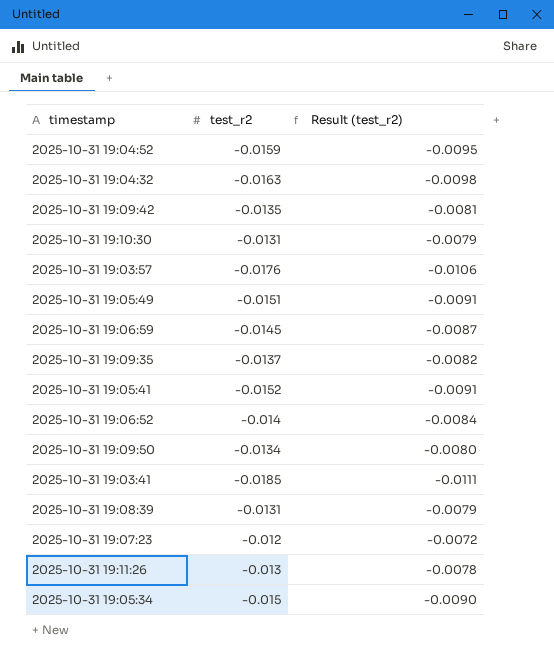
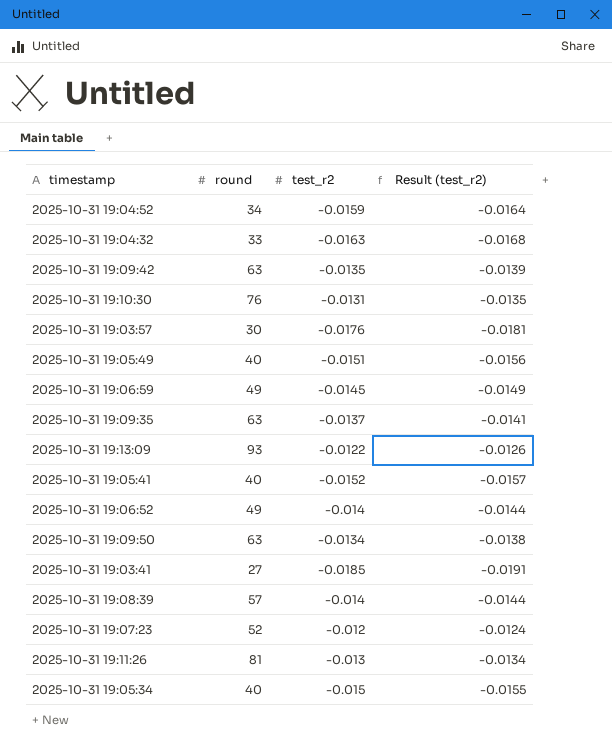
column round | position: none -> 2
column Result (test_r2) | formula: [test_r2] * 0.6 -> [test_r2] * 1.03
row 2025-10-31 19:13:09: none -> 93 | -0.0122 | -0.0126
2025-10-31 19:08:39 | test_r2: -0.0131 -> -0.014

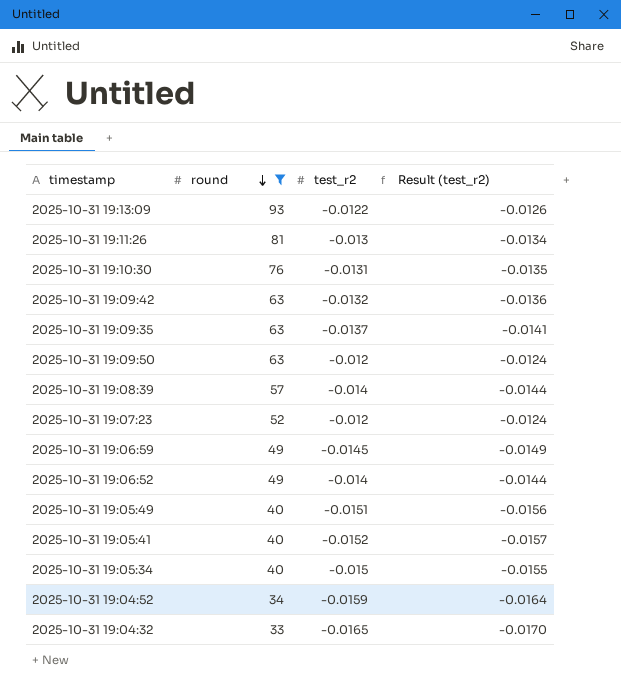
filter: none -> round >= 33
row order: none -> round descending
2025-10-31 19:09:42 | test_r2: -0.0135 -> -0.0132
2025-10-31 19:09:42 | Result (test_r2): -0.0139 -> -0.0136
2025-10-31 19:09:50 | test_r2: -0.0134 -> -0.012
2025-10-31 19:09:50 | Result (test_r2): -0.0138 -> -0.0124
2025-10-31 19:04:32 | test_r2: -0.0163 -> -0.0165
2025-10-31 19:04:32 | Result (test_r2): -0.0168 -> -0.0170

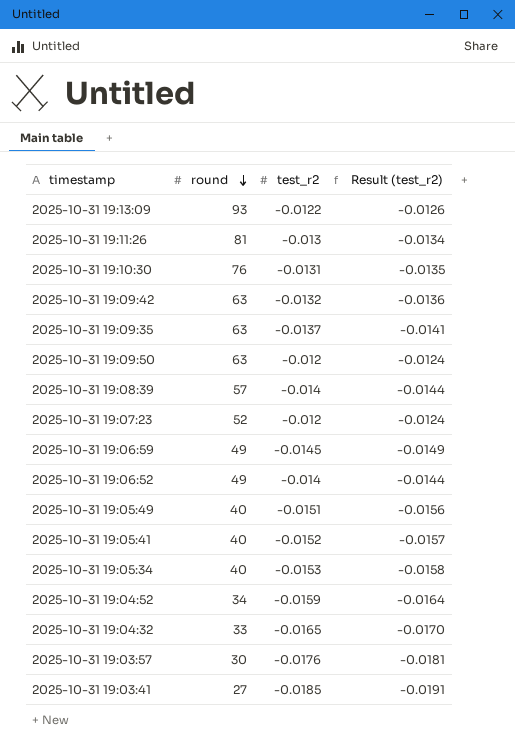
filter: round >= 33 -> none
2025-10-31 19:05:34 | test_r2: -0.015 -> -0.0153
2025-10-31 19:05:34 | Result (test_r2): -0.0155 -> -0.0158

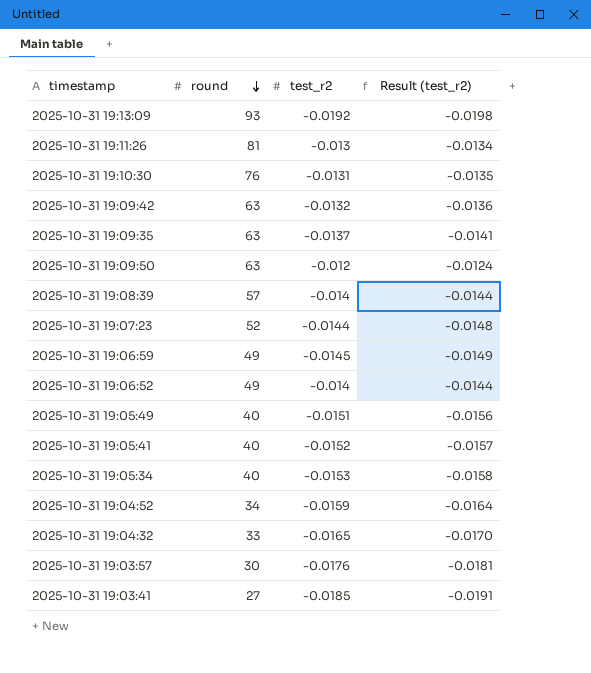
2025-10-31 19:13:09 | test_r2: -0.0122 -> -0.0192
2025-10-31 19:13:09 | Result (test_r2): -0.0126 -> -0.0198
2025-10-31 19:07:23 | test_r2: -0.012 -> -0.0144
2025-10-31 19:07:23 | Result (test_r2): -0.0124 -> -0.0148

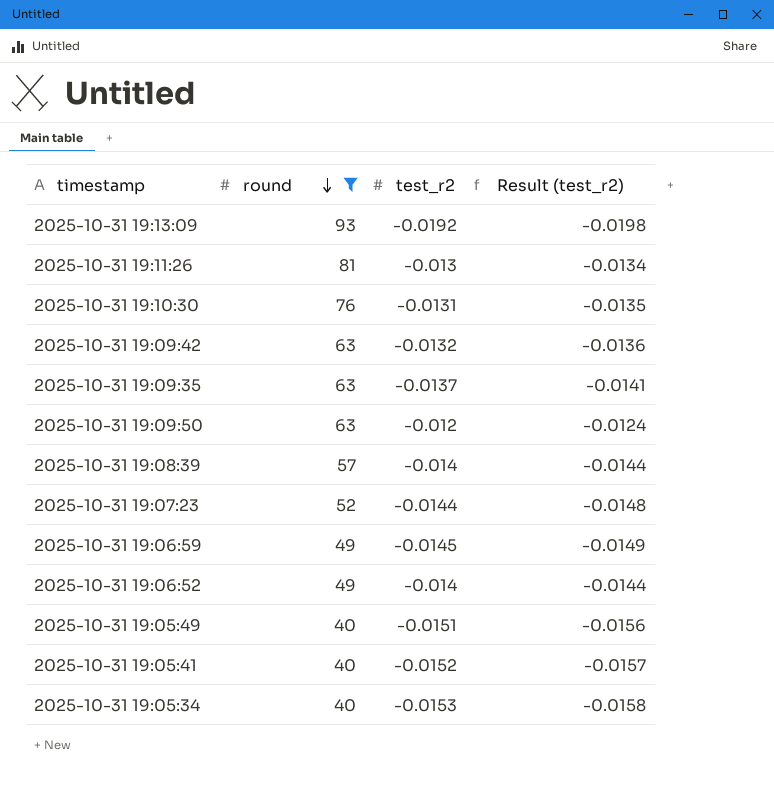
filter: none -> round >= 40

